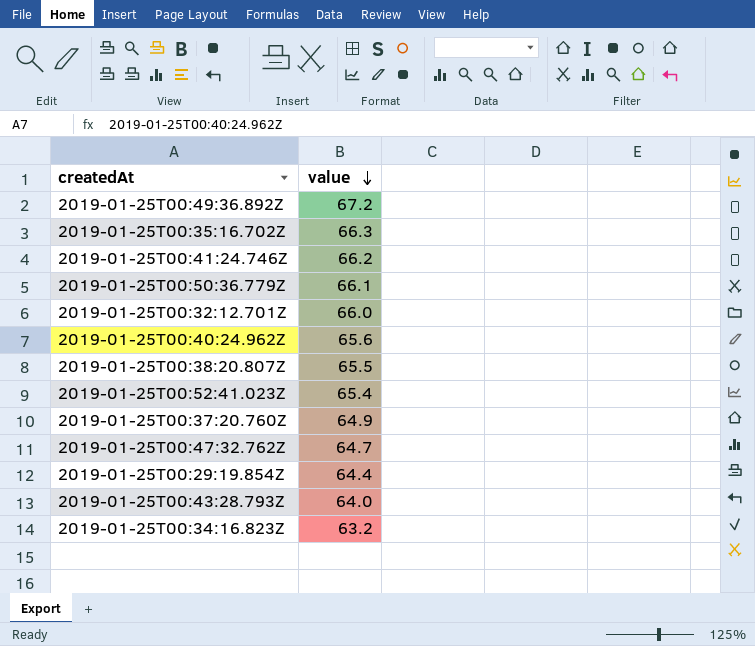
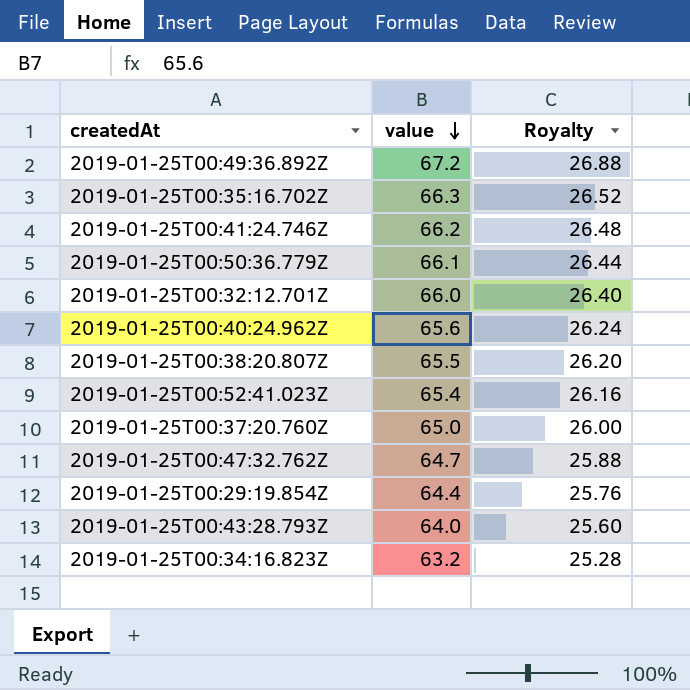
column Royalty | formula: none -> [value] * 0.4
2019-01-25T00:37:20.760Z | value: 64.9 -> 65.0

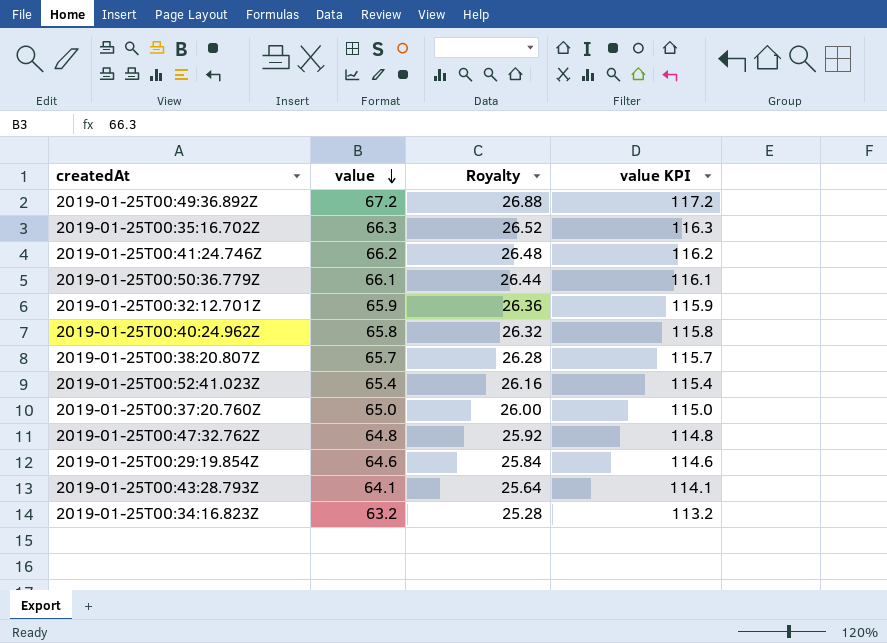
column value KPI | formula: none -> [value] + 50
2019-01-25T00:32:12.701Z | value: 66.0 -> 65.9
2019-01-25T00:32:12.701Z | Royalty: 26.40 -> 26.36
2019-01-25T00:40:24.962Z | value: 65.6 -> 65.8
2019-01-25T00:40:24.962Z | Royalty: 26.24 -> 26.32
2019-01-25T00:38:20.807Z | value: 65.5 -> 65.7
2019-01-25T00:38:20.807Z | Royalty: 26.20 -> 26.28
2019-01-25T00:47:32.762Z | value: 64.7 -> 64.8
2019-01-25T00:47:32.762Z | Royalty: 25.88 -> 25.92
2019-01-25T00:29:19.854Z | value: 64.4 -> 64.6
2019-01-25T00:29:19.854Z | Royalty: 25.76 -> 25.84
2019-01-25T00:43:28.793Z | value: 64.0 -> 64.1
2019-01-25T00:43:28.793Z | Royalty: 25.60 -> 25.64

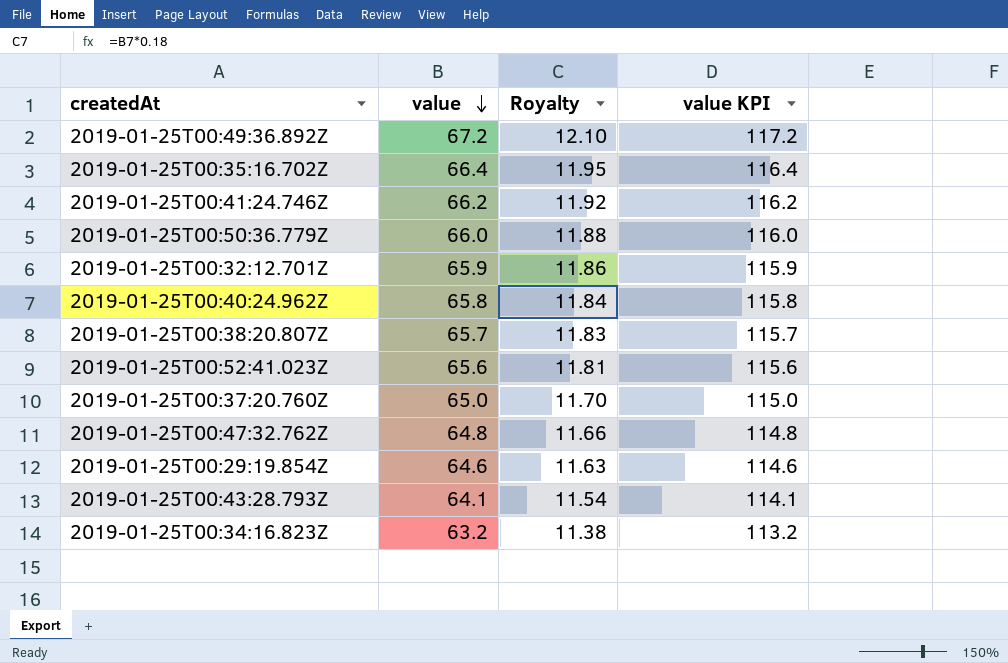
column Royalty | formula: [value] * 0.4 -> [value] * 0.18
2019-01-25T00:35:16.702Z | value: 66.3 -> 66.4
2019-01-25T00:35:16.702Z | value KPI: 116.3 -> 116.4
2019-01-25T00:50:36.779Z | value: 66.1 -> 66.0
2019-01-25T00:50:36.779Z | value KPI: 116.1 -> 116.0
2019-01-25T00:52:41.023Z | value: 65.4 -> 65.6
2019-01-25T00:52:41.023Z | value KPI: 115.4 -> 115.6

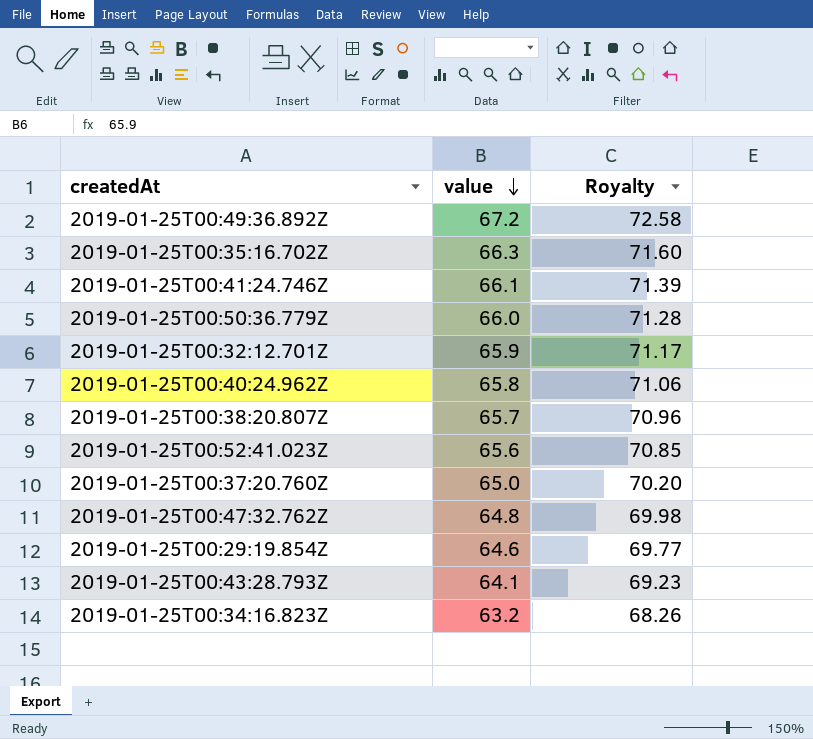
column value KPI | formula: [value] + 50 -> none
column Royalty | formula: [value] * 0.18 -> [value] * 1.08
2019-01-25T00:35:16.702Z | value: 66.4 -> 66.3
2019-01-25T00:41:24.746Z | value: 66.2 -> 66.1

